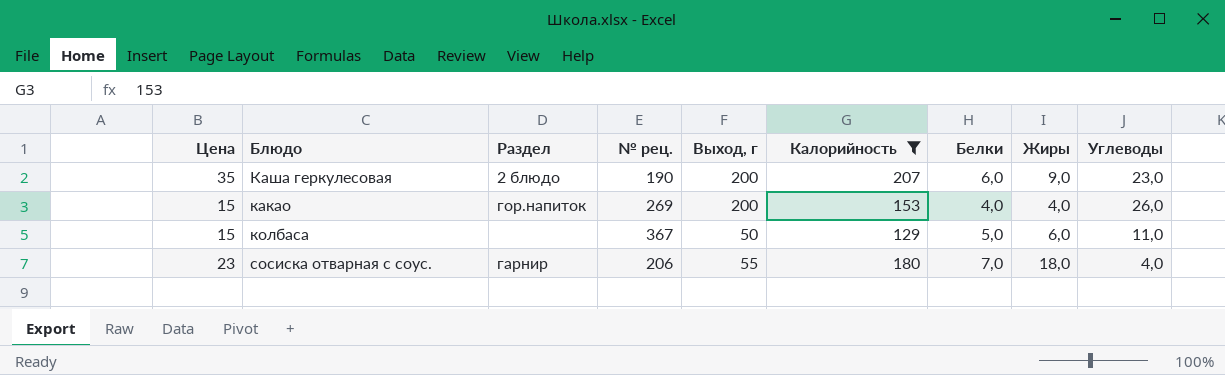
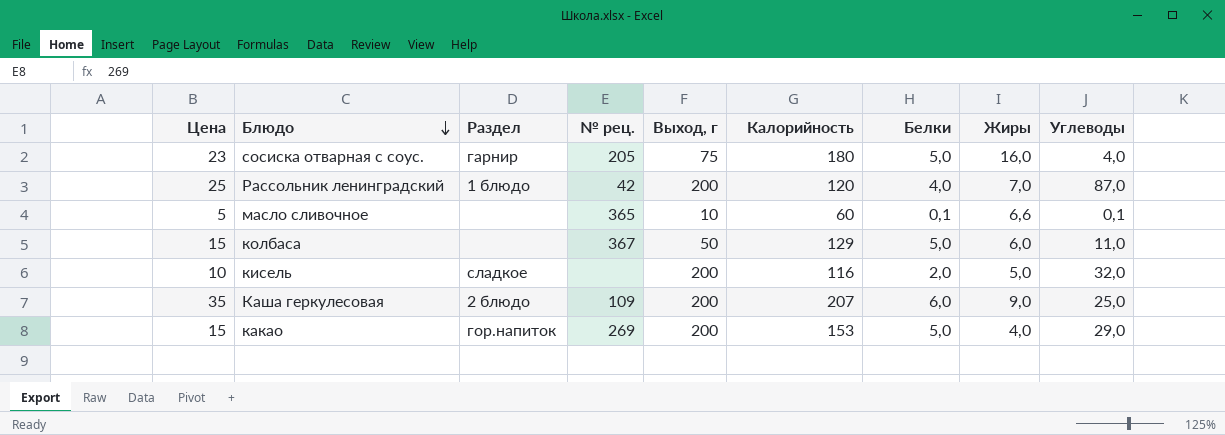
filter: Калорийность >= 129 -> none
row order: none -> Блюдо descending
сосиска отварная с соус. | № рец.: 206 -> 205
сосиска отварная с соус. | Выход, г: 55 -> 75
сосиска отварная с соус. | Белки: 7,0 -> 5,0
сосиска отварная с соус. | Жиры: 18,0 -> 16,0
Каша геркулесовая | № рец.: 190 -> 109
Каша геркулесовая | Углеводы: 23,0 -> 25,0
какао | Белки: 4,0 -> 5,0
какао | Углеводы: 26,0 -> 29,0

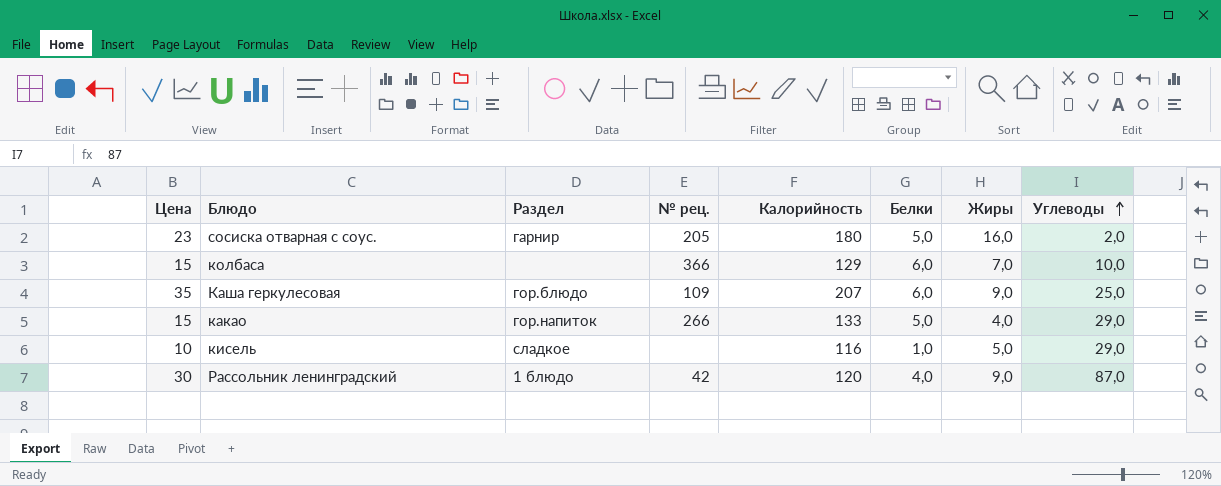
row order: Блюдо descending -> Углеводы ascending
column Выход, г | position: 5 -> none
row масло сливочное: 5 | none | 365 | 10 | 60 | 0,1 | 6,6 | 0,1 -> none
сосиска отварная с соус. | Углеводы: 4,0 -> 2,0
колбаса | № рец.: 367 -> 366
колбаса | Белки: 5,0 -> 6,0
колбаса | Жиры: 6,0 -> 7,0
колбаса | Углеводы: 11,0 -> 10,0
Каша геркулесовая | Раздел: 2 блюдо -> гор.блюдо
какао | № рец.: 269 -> 266
какао | Калорийность: 153 -> 133
кисель | Белки: 2,0 -> 1,0
кисель | Углеводы: 32,0 -> 29,0
Рассольник ленинградский | Цена: 25 -> 30
Рассольник ленинградский | Жиры: 7,0 -> 9,0

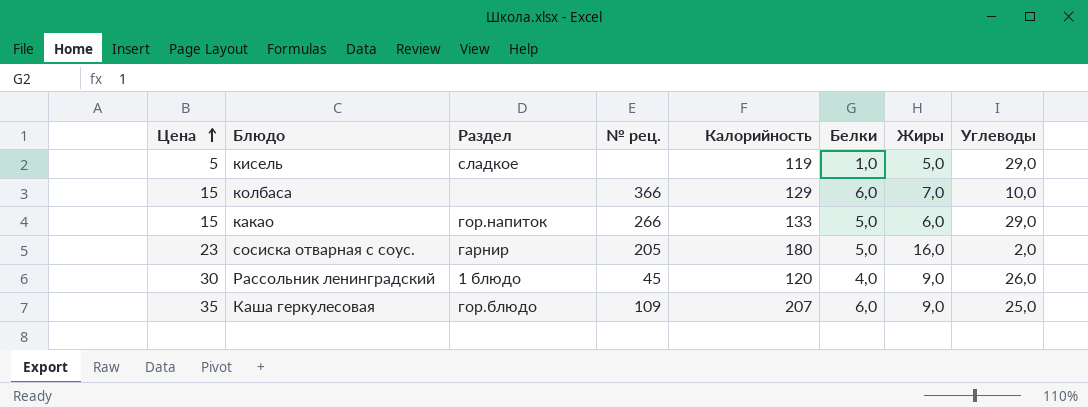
row order: Углеводы ascending -> Цена ascending
кисель | Цена: 10 -> 5
кисель | Калорийность: 116 -> 119
какао | Жиры: 4,0 -> 6,0
Рассольник ленинградский | № рец.: 42 -> 45
Рассольник ленинградский | Углеводы: 87,0 -> 26,0

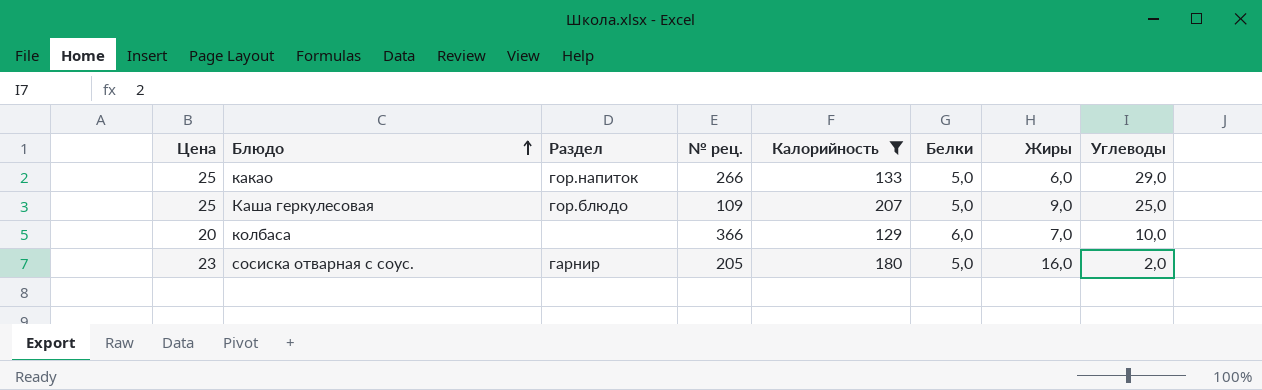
filter: none -> Калорийность >= 129
row order: Цена ascending -> Блюдо ascending
какао | Цена: 15 -> 25
Каша геркулесовая | Цена: 35 -> 25
Каша геркулесовая | Белки: 6,0 -> 5,0
колбаса | Цена: 15 -> 20

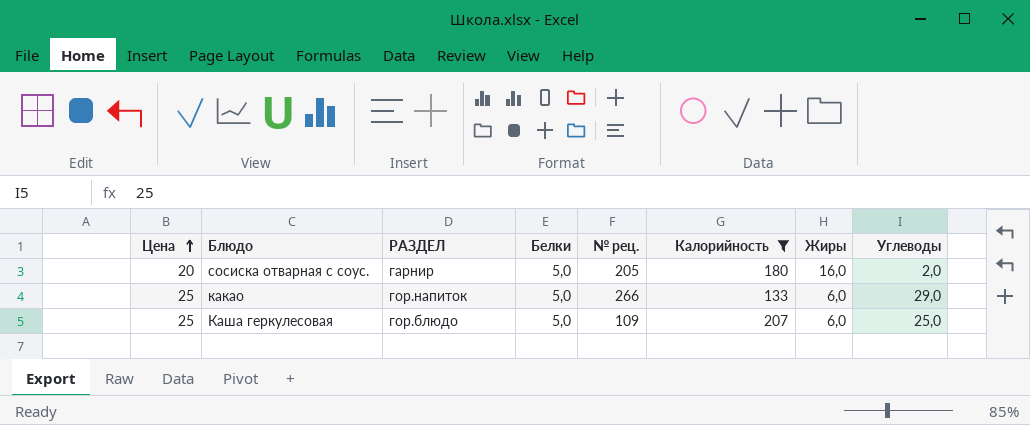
row order: Блюдо ascending -> Цена ascending
column name: Раздел -> РАЗДЕЛ
column Белки | position: 6 -> 4
row колбаса: 20 | none | 366 | 129 | 6,0 | 7,0 | 10,0 -> none
сосиска отварная с соус. | Цена: 23 -> 20
Каша геркулесовая | Жиры: 9,0 -> 6,0

